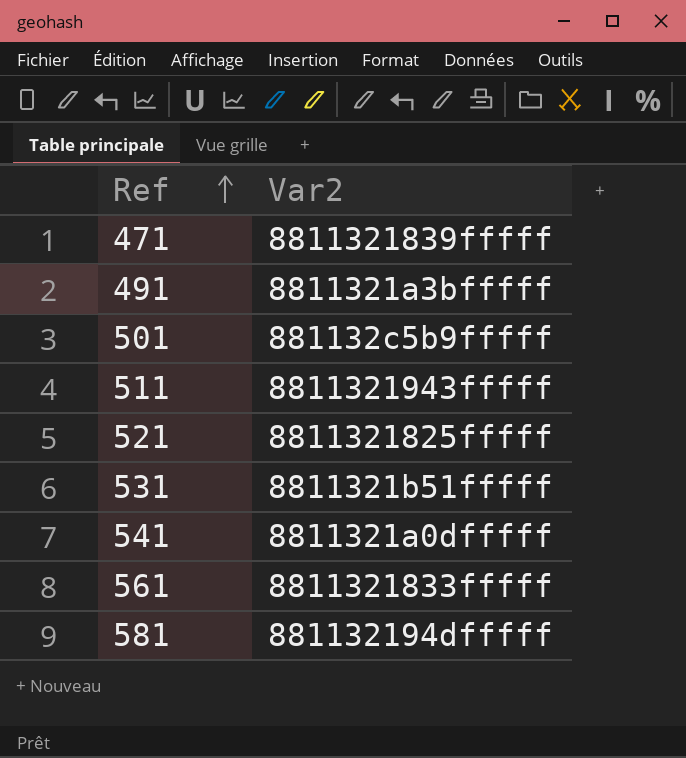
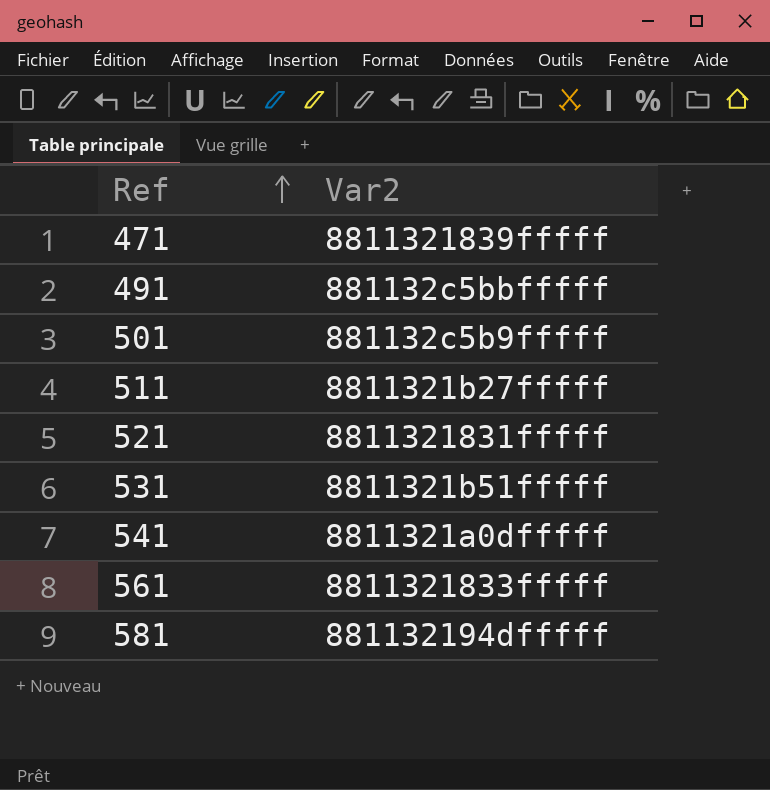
491 | Var2: 8811321a3bfffff -> 881132c5bbfffff
511 | Var2: 8811321943fffff -> 8811321b27fffff
521 | Var2: 8811321825fffff -> 8811321831fffff

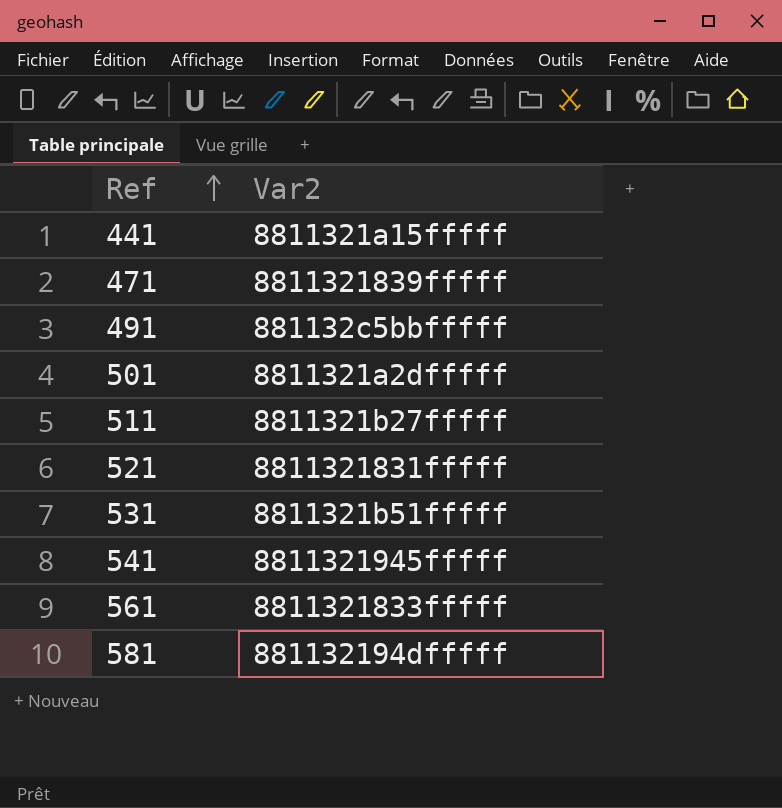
row 441: none -> 8811321a15fffff
501 | Var2: 881132c5b9fffff -> 8811321a2dfffff
541 | Var2: 8811321a0dfffff -> 8811321945fffff

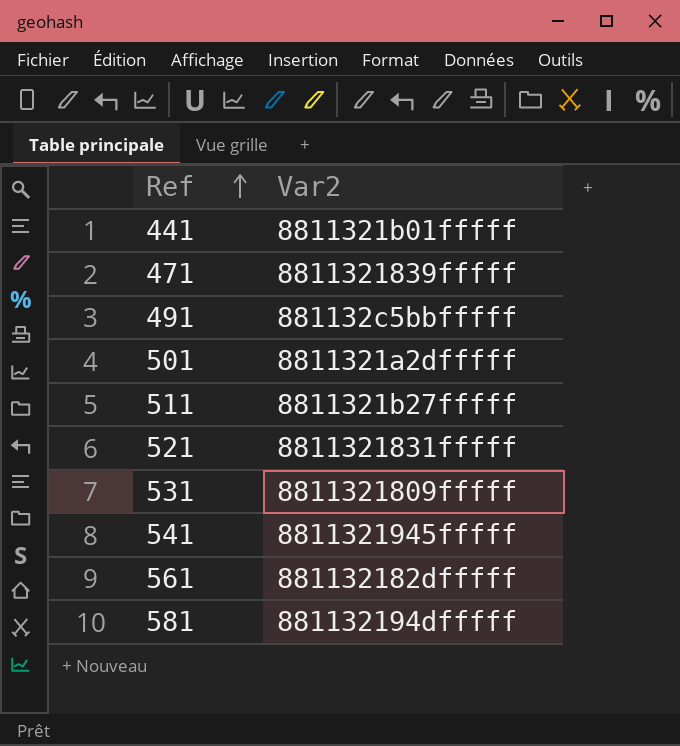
441 | Var2: 8811321a15fffff -> 8811321b01fffff
531 | Var2: 8811321b51fffff -> 8811321809fffff
561 | Var2: 8811321833fffff -> 881132182dfffff

